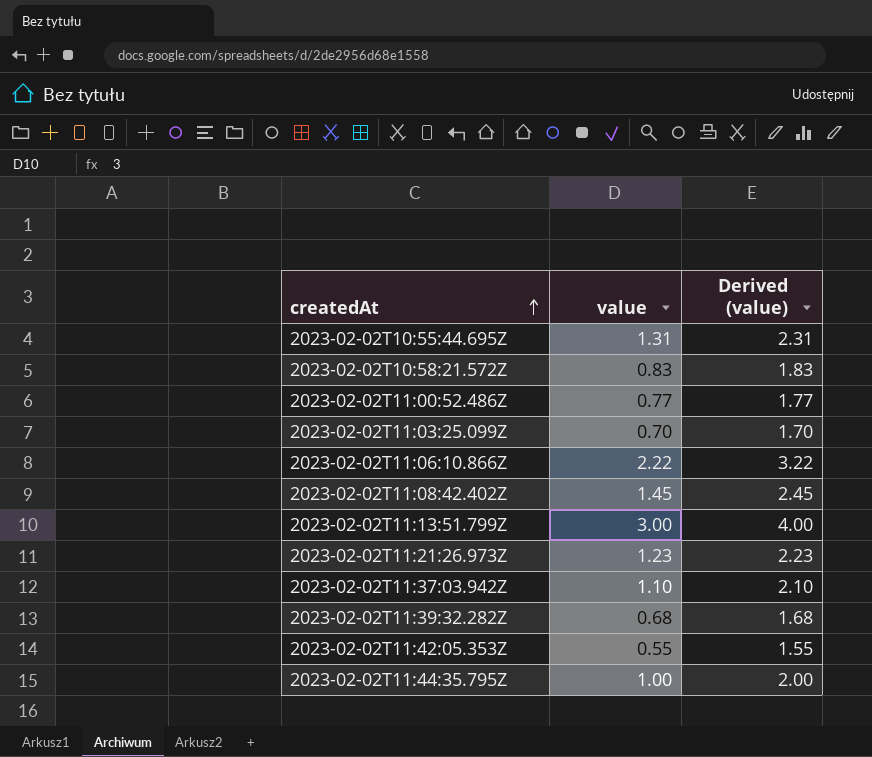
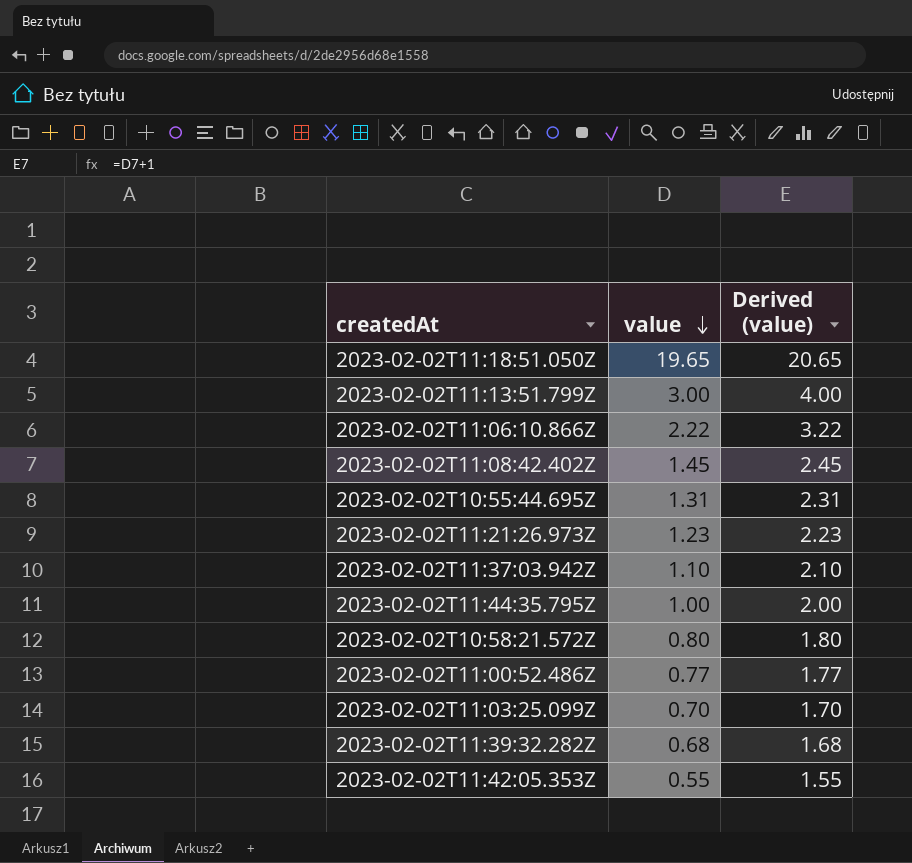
row order: createdAt ascending -> value descending
row 2023-02-02T11:18:51.050Z: none -> 19.65 | 20.65
2023-02-02T10:58:21.572Z | value: 0.83 -> 0.80
2023-02-02T10:58:21.572Z | Derived (value): 1.83 -> 1.80

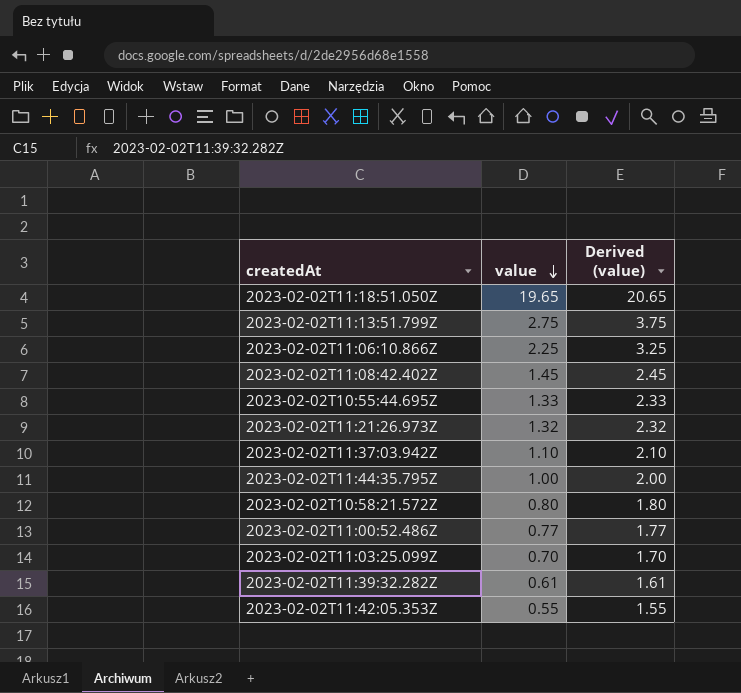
2023-02-02T11:13:51.799Z | value: 3.00 -> 2.75
2023-02-02T11:13:51.799Z | Derived (value): 4.00 -> 3.75
2023-02-02T11:06:10.866Z | value: 2.22 -> 2.25
2023-02-02T11:06:10.866Z | Derived (value): 3.22 -> 3.25
2023-02-02T10:55:44.695Z | value: 1.31 -> 1.33
2023-02-02T10:55:44.695Z | Derived (value): 2.31 -> 2.33
2023-02-02T11:21:26.973Z | value: 1.23 -> 1.32
2023-02-02T11:21:26.973Z | Derived (value): 2.23 -> 2.32
2023-02-02T11:39:32.282Z | value: 0.68 -> 0.61
2023-02-02T11:39:32.282Z | Derived (value): 1.68 -> 1.61

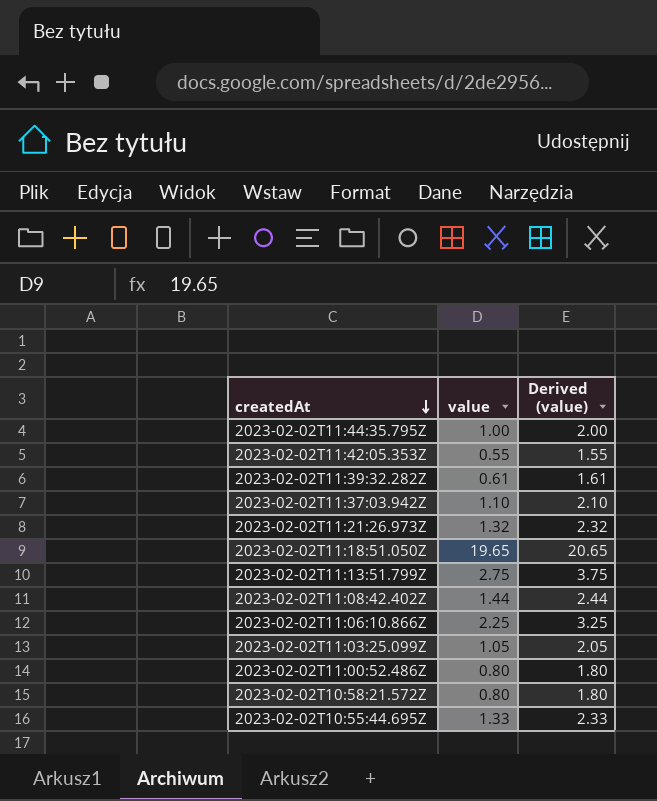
row order: value descending -> createdAt descending
2023-02-02T11:08:42.402Z | value: 1.45 -> 1.44
2023-02-02T11:08:42.402Z | Derived (value): 2.45 -> 2.44
2023-02-02T11:03:25.099Z | value: 0.70 -> 1.05
2023-02-02T11:03:25.099Z | Derived (value): 1.70 -> 2.05
2023-02-02T11:00:52.486Z | value: 0.77 -> 0.80
2023-02-02T11:00:52.486Z | Derived (value): 1.77 -> 1.80

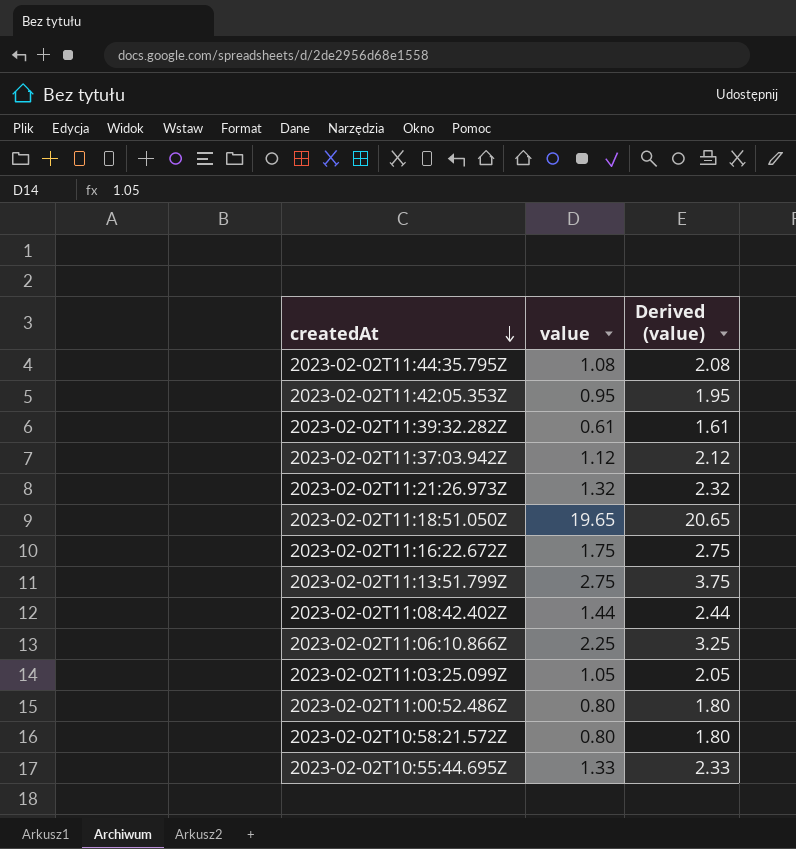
2023-02-02T11:44:35.795Z | value: 1.00 -> 1.08
2023-02-02T11:44:35.795Z | Derived (value): 2.00 -> 2.08
2023-02-02T11:42:05.353Z | value: 0.55 -> 0.95
2023-02-02T11:42:05.353Z | Derived (value): 1.55 -> 1.95
2023-02-02T11:37:03.942Z | value: 1.10 -> 1.12
2023-02-02T11:37:03.942Z | Derived (value): 2.10 -> 2.12
row 2023-02-02T11:16:22.672Z: none -> 1.75 | 2.75

